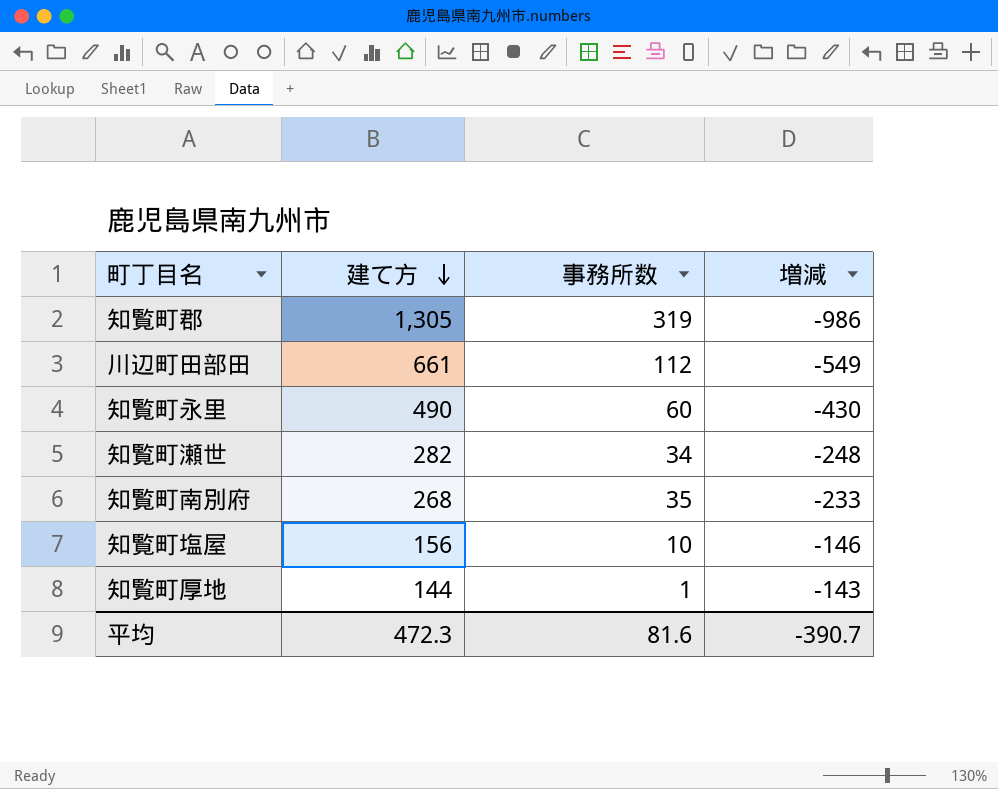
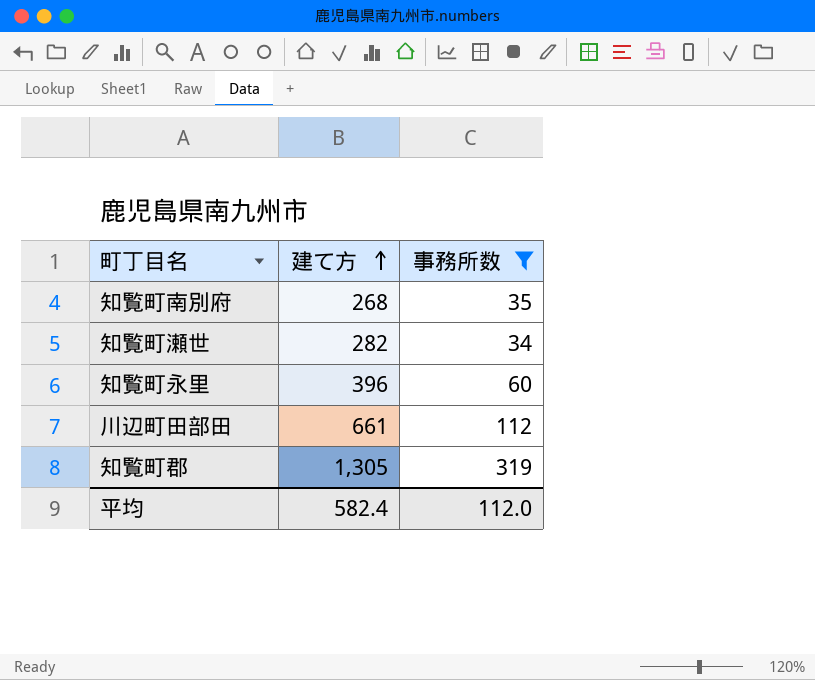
filter: none -> 事務所数 >= 34
row order: 建て方 descending -> 建て方 ascending
column 増減 | formula: [事務所数] - [建て方] -> none
知覧町永里 | 建て方: 490 -> 396
平均 | 建て方: 472.3 -> 582.4
平均 | 事務所数: 81.6 -> 112.0

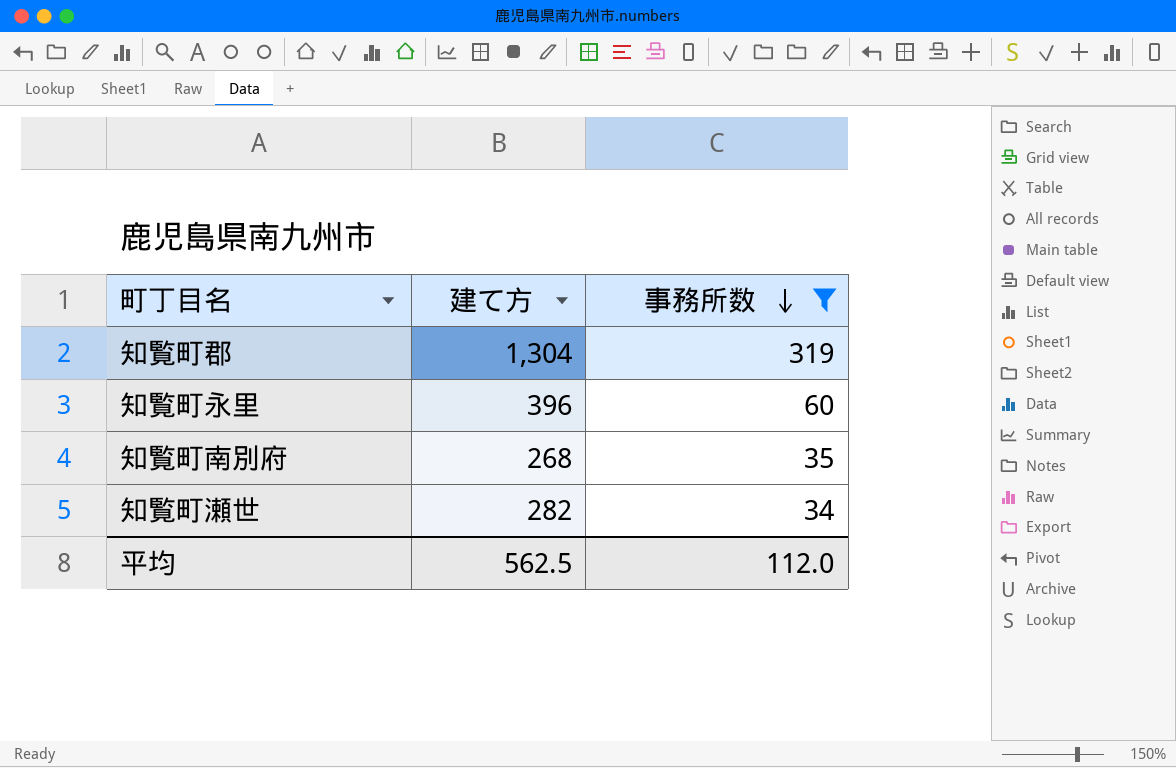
row order: 建て方 ascending -> 事務所数 descending
row 川辺町田部田: 661 | 112 -> none
知覧町郡 | 建て方: 1,305 -> 1,304
平均 | 建て方: 582.4 -> 562.5

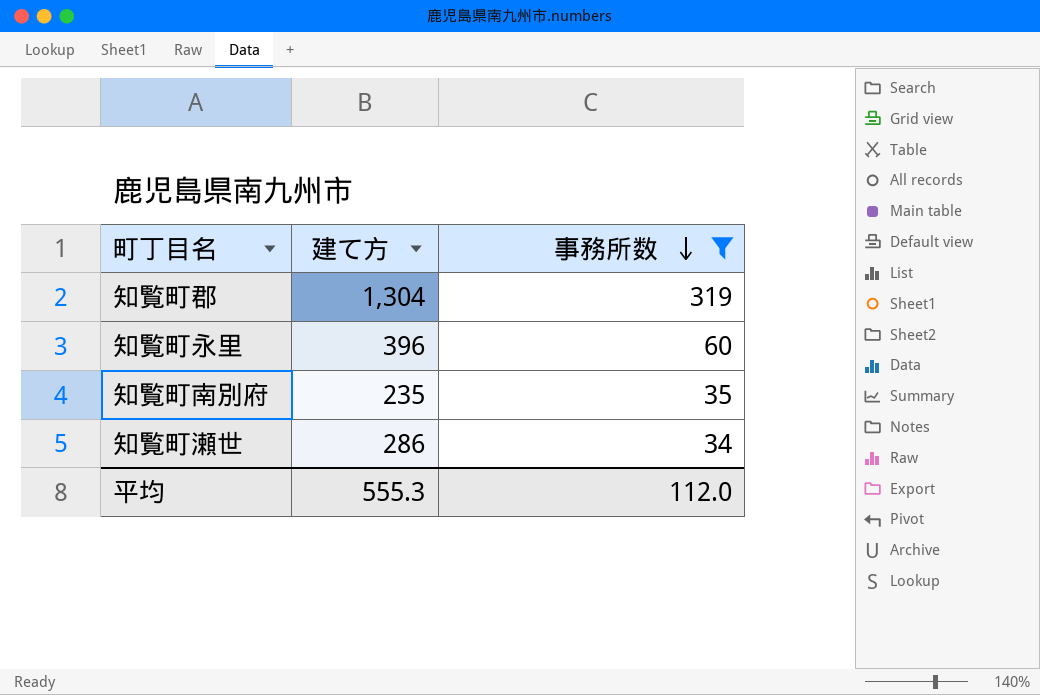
知覧町南別府 | 建て方: 268 -> 235
知覧町瀬世 | 建て方: 282 -> 286
平均 | 建て方: 562.5 -> 555.3

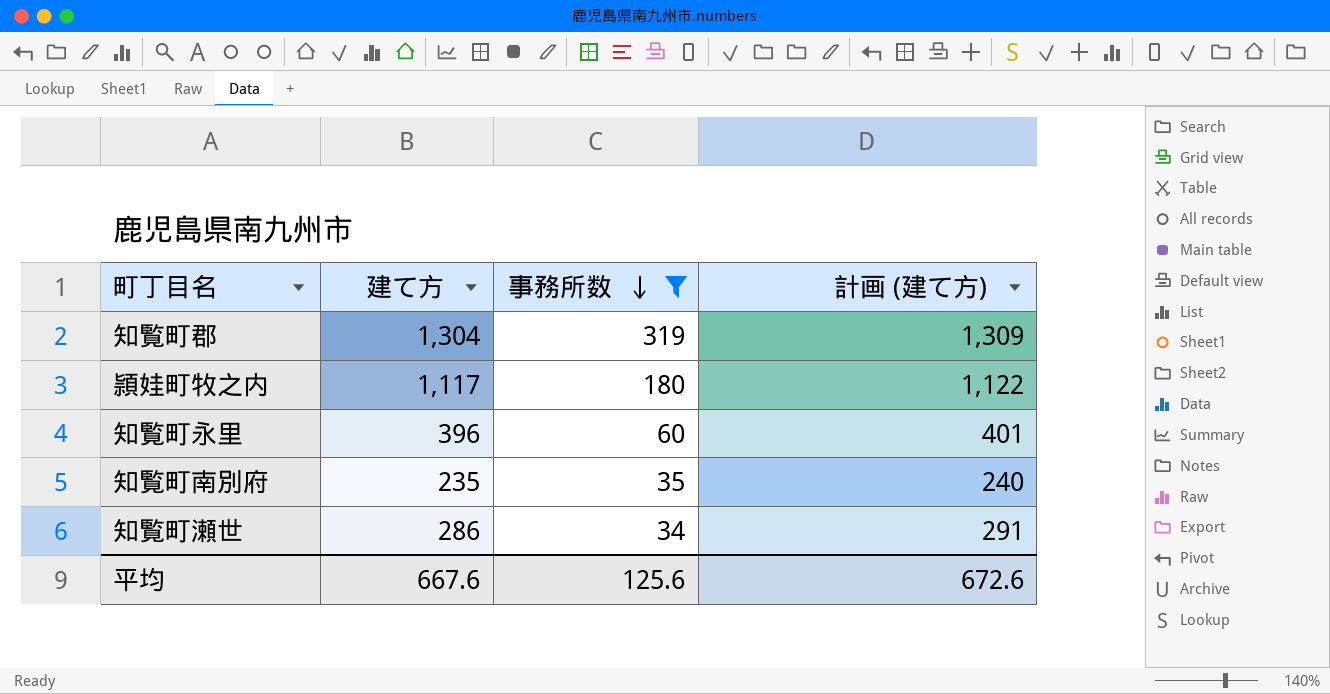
column 計画 (建て方) | formula: none -> [建て方] + 5
row 頴娃町牧之内: none -> 1,117 | 180 | 1,122
平均 | 建て方: 555.3 -> 667.6
平均 | 事務所数: 112.0 -> 125.6

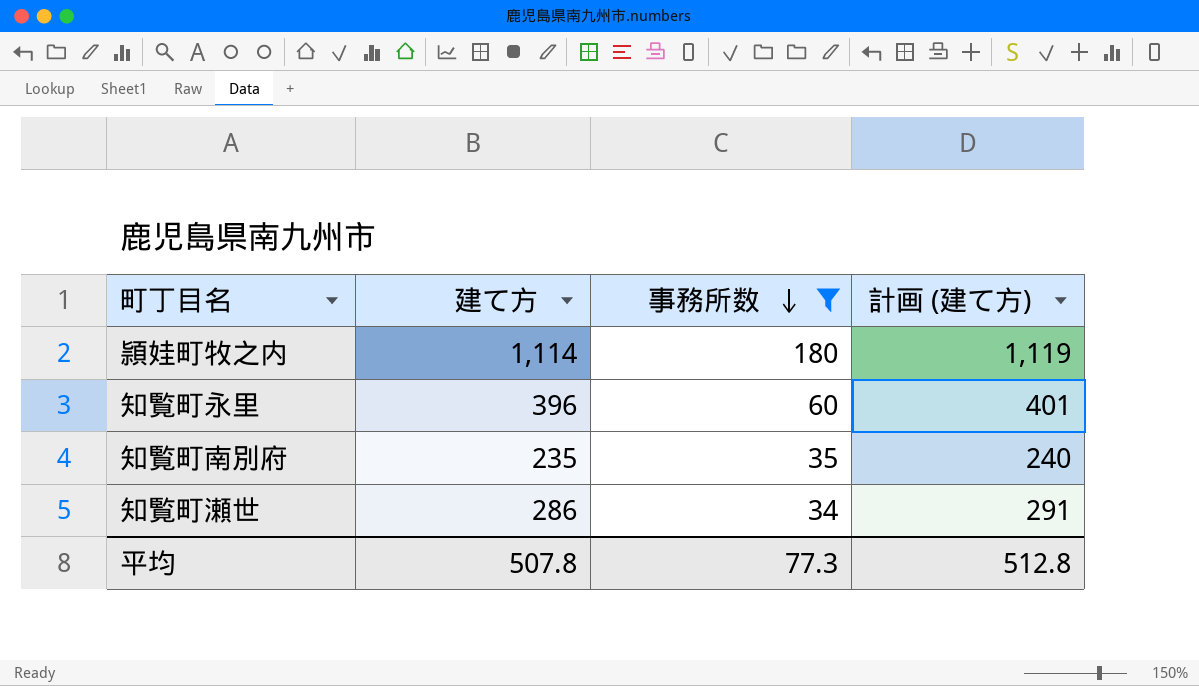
row 知覧町郡: 1,304 | 319 | 1,309 -> none
頴娃町牧之内 | 建て方: 1,117 -> 1,114
頴娃町牧之内 | 計画 (建て方): 1,122 -> 1,119
平均 | 建て方: 667.6 -> 507.8
平均 | 事務所数: 125.6 -> 77.3
平均 | 計画 (建て方): 672.6 -> 512.8

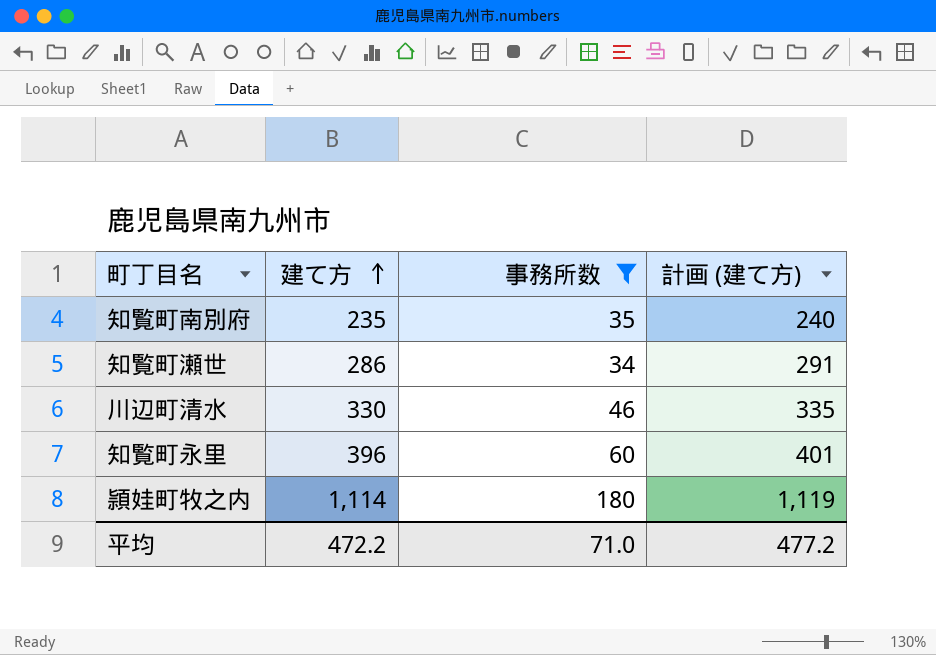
row order: 事務所数 descending -> 建て方 ascending
row 川辺町清水: none -> 330 | 46 | 335
平均 | 建て方: 507.8 -> 472.2
平均 | 事務所数: 77.3 -> 71.0
平均 | 計画 (建て方): 512.8 -> 477.2

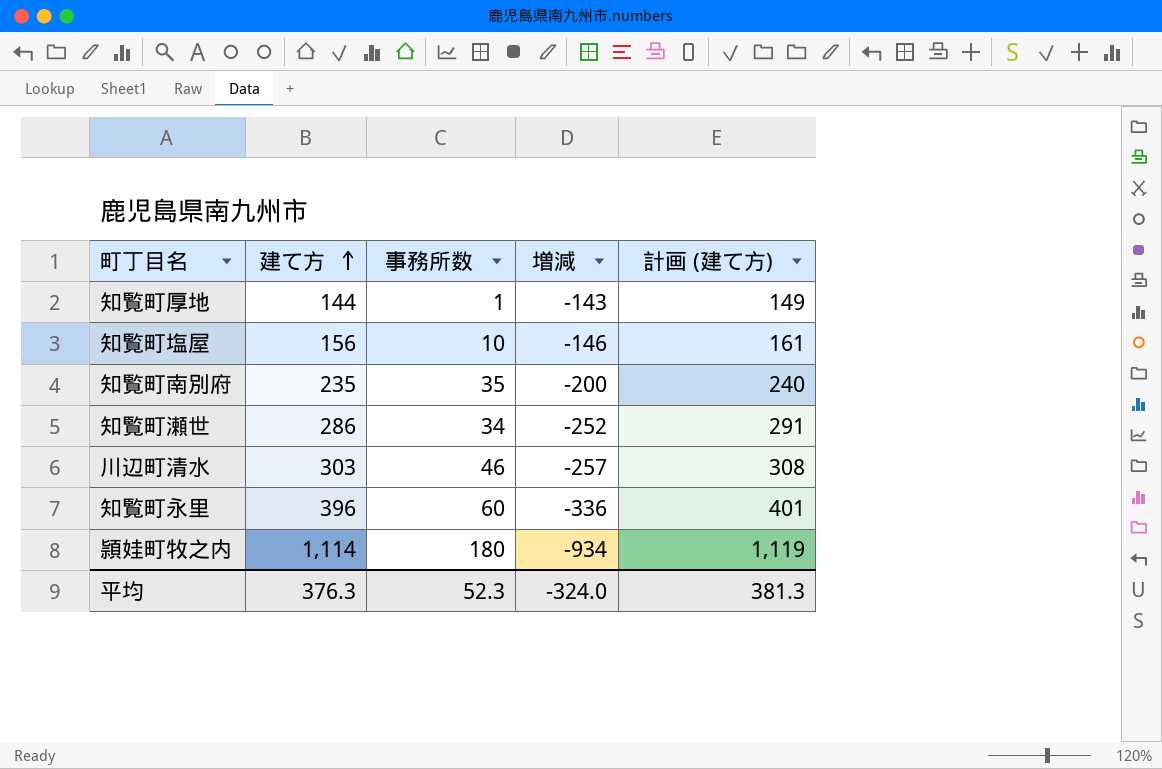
filter: 事務所数 >= 34 -> none
column 増減 | formula: none -> [事務所数] - [建て方]
川辺町清水 | 建て方: 330 -> 303
川辺町清水 | 計画 (建て方): 335 -> 308
平均 | 建て方: 472.2 -> 376.3
平均 | 事務所数: 71.0 -> 52.3
平均 | 計画 (建て方): 477.2 -> 381.3

